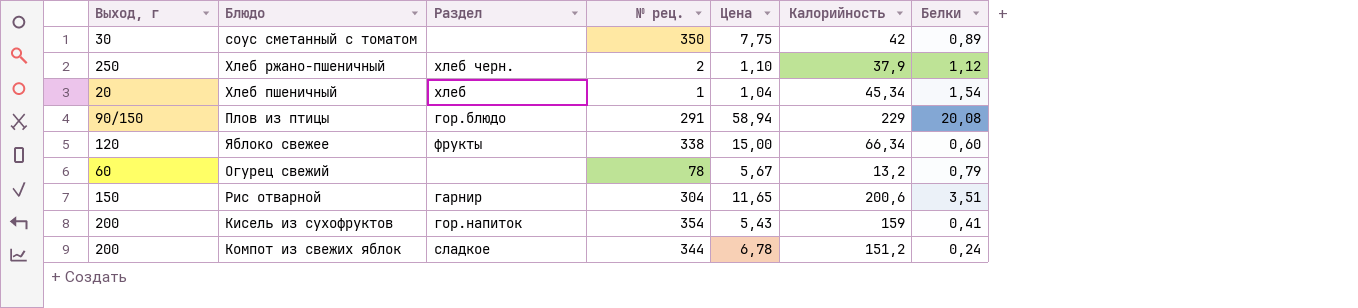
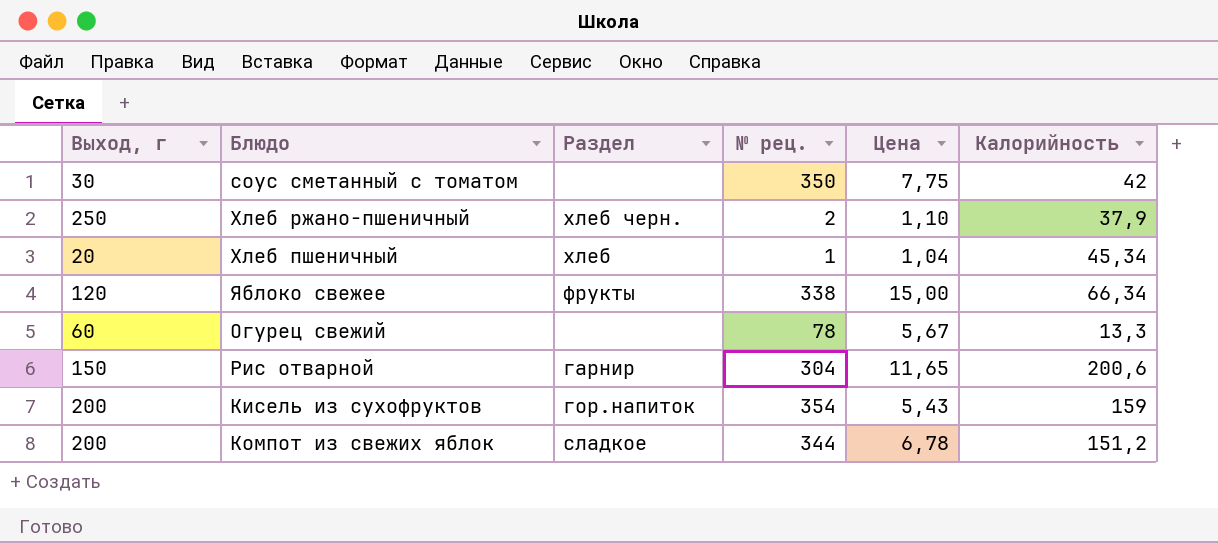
column Белки | position: 7 -> none
row Плов из птицы: 90/150 | гор.блюдо | 291 | 58,94 | 229 | 20,08 -> none
Огурец свежий | Калорийность: 13,2 -> 13,3

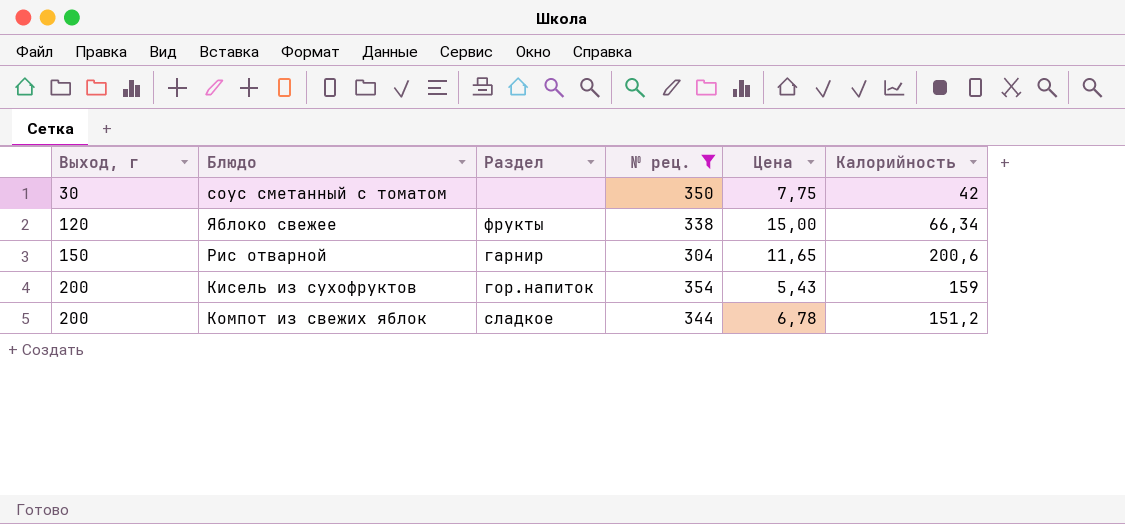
filter: none -> № рец. >= 304

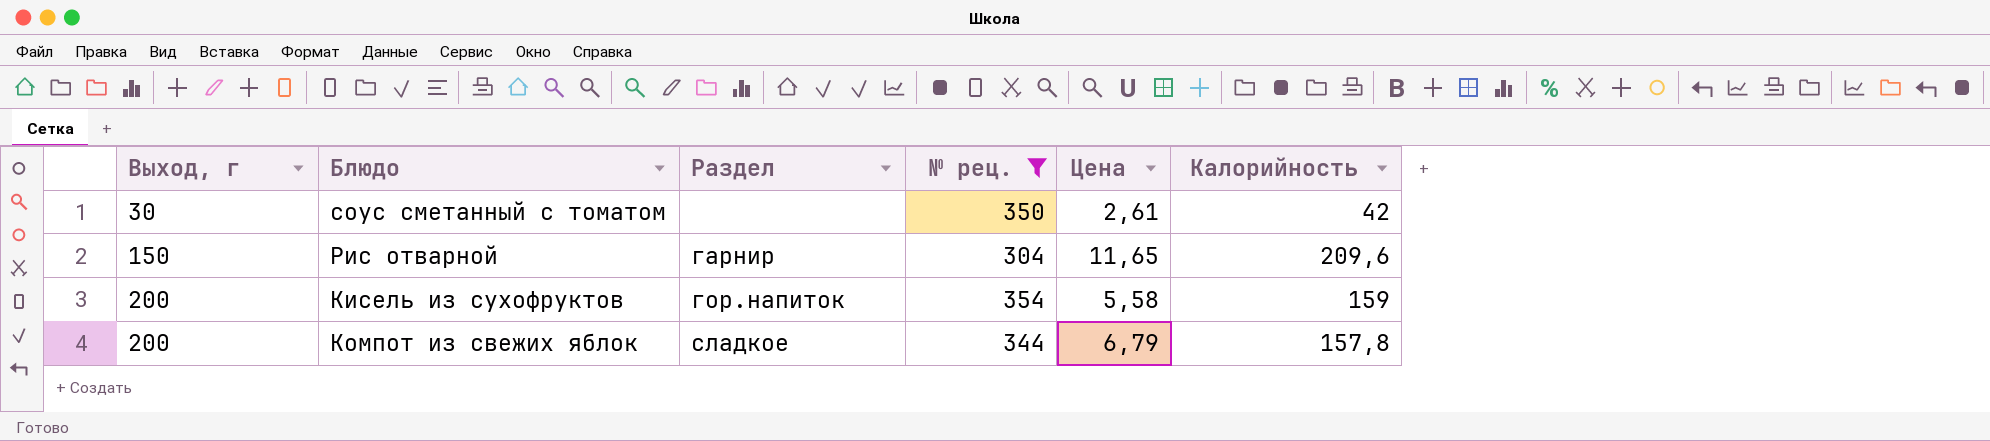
row Яблоко свежее: 120 | фрукты | 338 | 15,00 | 66,34 -> none
соус сметанный с томатом | Цена: 7,75 -> 2,61
Рис отварной | Калорийность: 200,6 -> 209,6
Кисель из сухофруктов | Цена: 5,43 -> 5,58
Компот из свежих яблок | Цена: 6,78 -> 6,79
Компот из свежих яблок | Калорийность: 151,2 -> 157,8

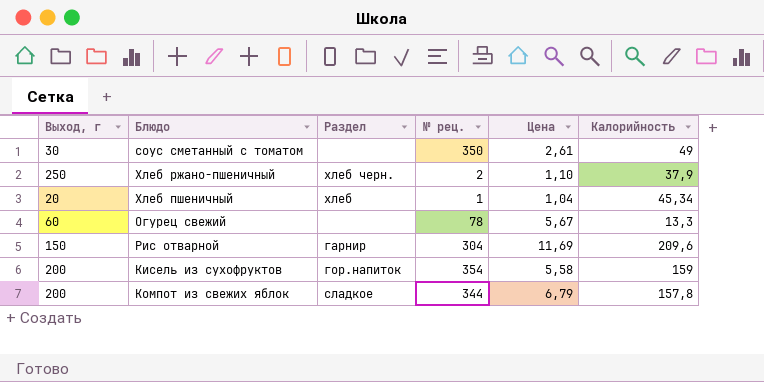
filter: № рец. >= 304 -> none
соус сметанный с томатом | Калорийность: 42 -> 49
Рис отварной | Цена: 11,65 -> 11,69

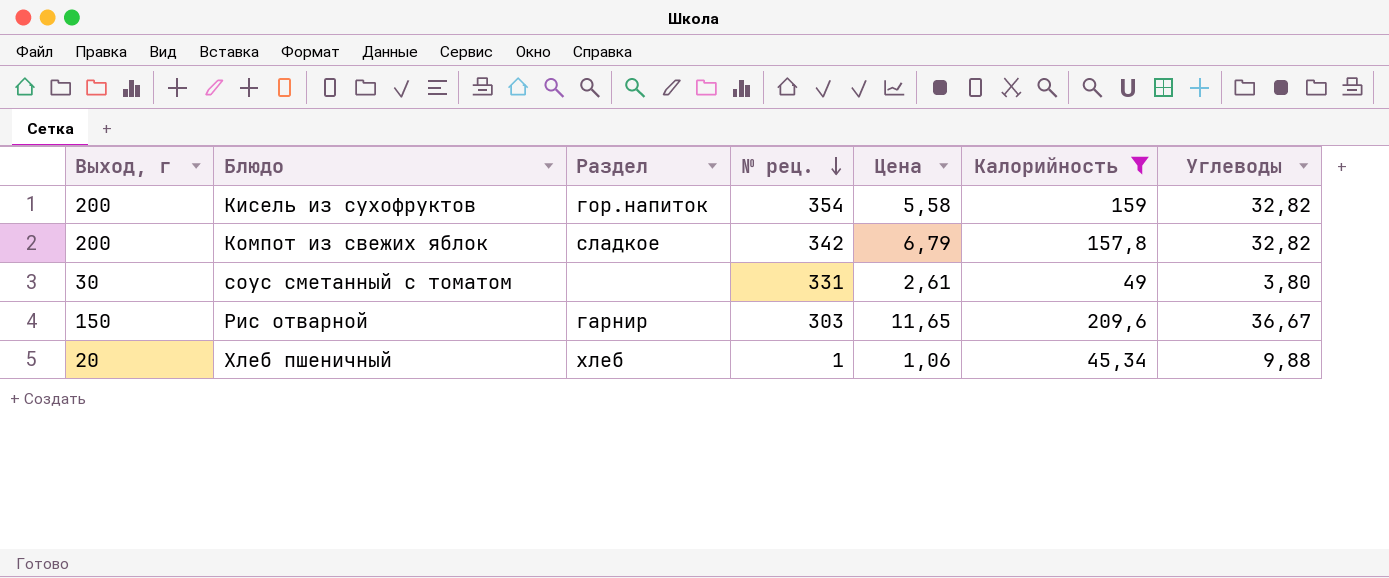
filter: none -> Калорийность >= 45,34
row order: none -> № рец. descending
column Углеводы | position: none -> 7
Компот из свежих яблок | № рец.: 344 -> 342
соус сметанный с томатом | № рец.: 350 -> 331
Рис отварной | № рец.: 304 -> 303
Рис отварной | Цена: 11,69 -> 11,65
Хлеб пшеничный | Цена: 1,04 -> 1,06

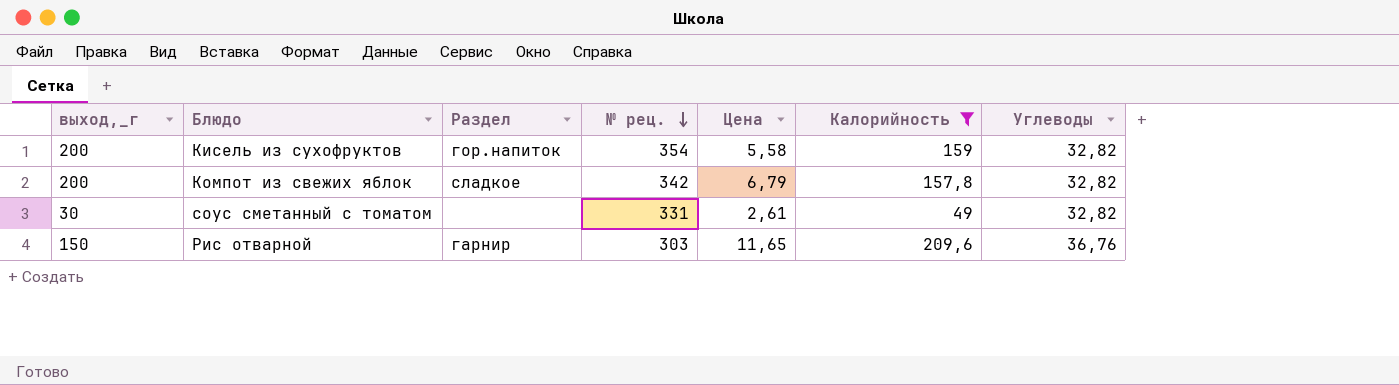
column name: Выход, г -> выход,_г
row Хлеб пшеничный: 20 | хлеб | 1 | 1,06 | 45,34 | 9,88 -> none
соус сметанный с томатом | Углеводы: 3,80 -> 32,82
Рис отварной | Углеводы: 36,67 -> 36,76

